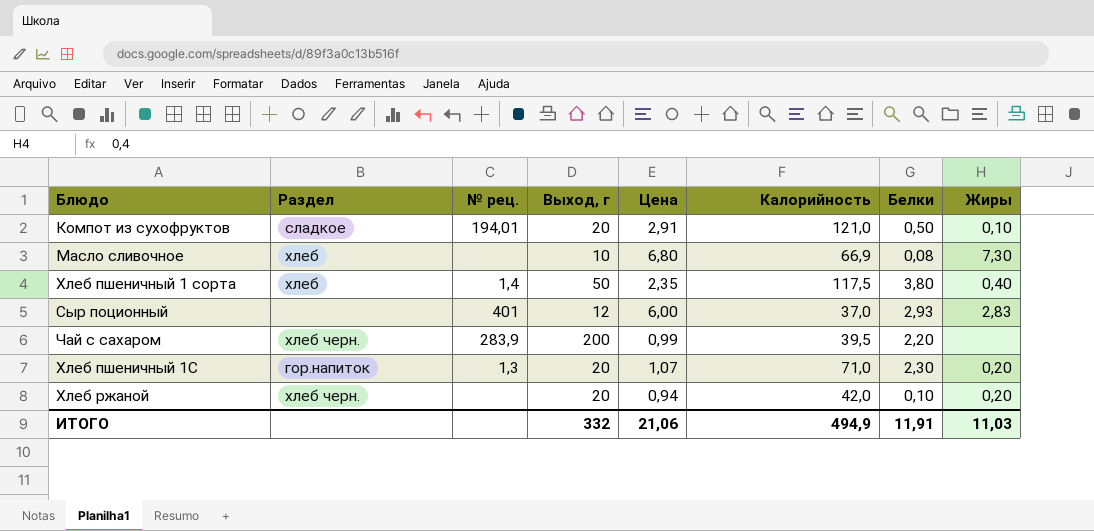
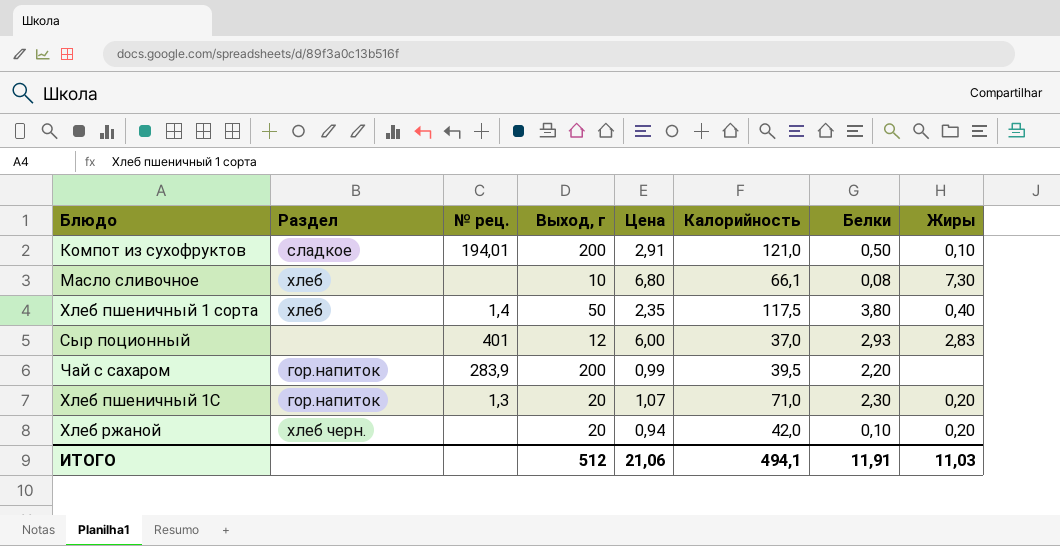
Компот из сухофруктов | Выход, г: 20 -> 200
Масло сливочное | Калорийность: 66,9 -> 66,1
Чай с сахаром | Раздел: хлеб черн. -> гор.напиток
ИТОГО | Выход, г: 332 -> 512
ИТОГО | Калорийность: 494,9 -> 494,1

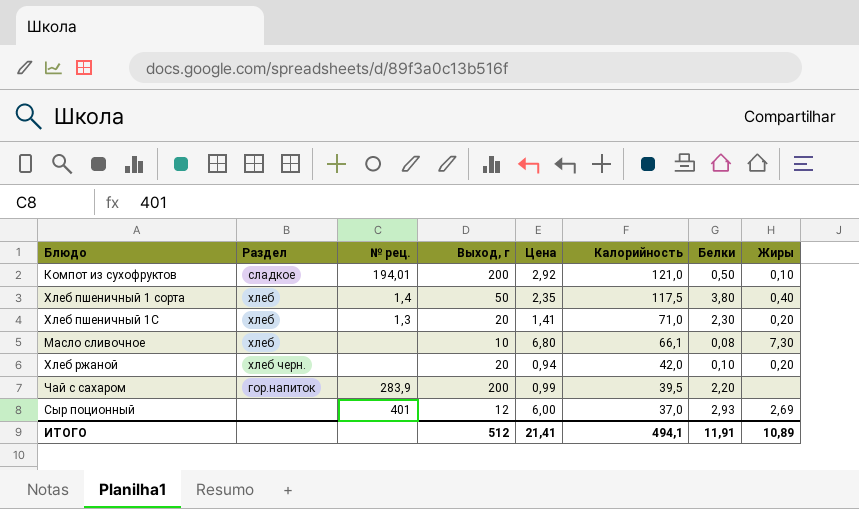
row order: none -> Калорийность descending
Компот из сухофруктов | Цена: 2,91 -> 2,92
Хлеб пшеничный 1С | Раздел: гор.напиток -> хлеб
Хлеб пшеничный 1С | Цена: 1,07 -> 1,41
Сыр поционный | Жиры: 2,83 -> 2,69
ИТОГО | Цена: 21,06 -> 21,41
ИТОГО | Жиры: 11,03 -> 10,89

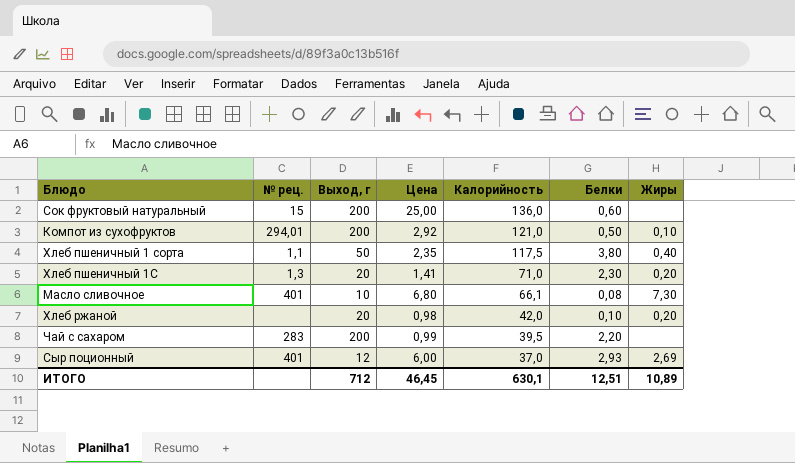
column Раздел | position: 2 -> none
row Сок фруктовый натуральный: none -> 15 | 200 | 25,00 | 136,0 | 0,60 | none
Компот из сухофруктов | № рец.: 194,01 -> 294,01
Хлеб пшеничный 1 сорта | № рец.: 1,4 -> 1,1
Масло сливочное | № рец.: none -> 401
Хлеб ржаной | Цена: 0,94 -> 0,98
Чай с сахаром | № рец.: 283,9 -> 283
ИТОГО | Выход, г: 512 -> 712
ИТОГО | Цена: 21,41 -> 46,45
ИТОГО | Калорийность: 494,1 -> 630,1
ИТОГО | Белки: 11,91 -> 12,51

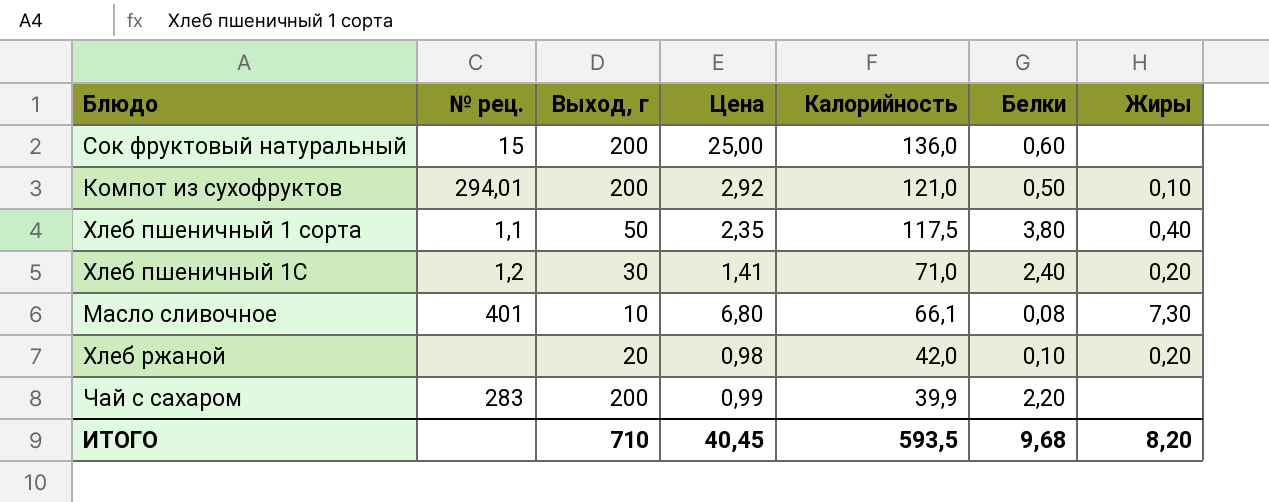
row Сыр поционный: 401 | 12 | 6,00 | 37,0 | 2,93 | 2,69 -> none
Хлеб пшеничный 1С | № рец.: 1,3 -> 1,2
Хлеб пшеничный 1С | Выход, г: 20 -> 30
Хлеб пшеничный 1С | Белки: 2,30 -> 2,40
Чай с сахаром | Калорийность: 39,5 -> 39,9
ИТОГО | Выход, г: 712 -> 710
ИТОГО | Цена: 46,45 -> 40,45
ИТОГО | Калорийность: 630,1 -> 593,5
ИТОГО | Белки: 12,51 -> 9,68
ИТОГО | Жиры: 10,89 -> 8,20

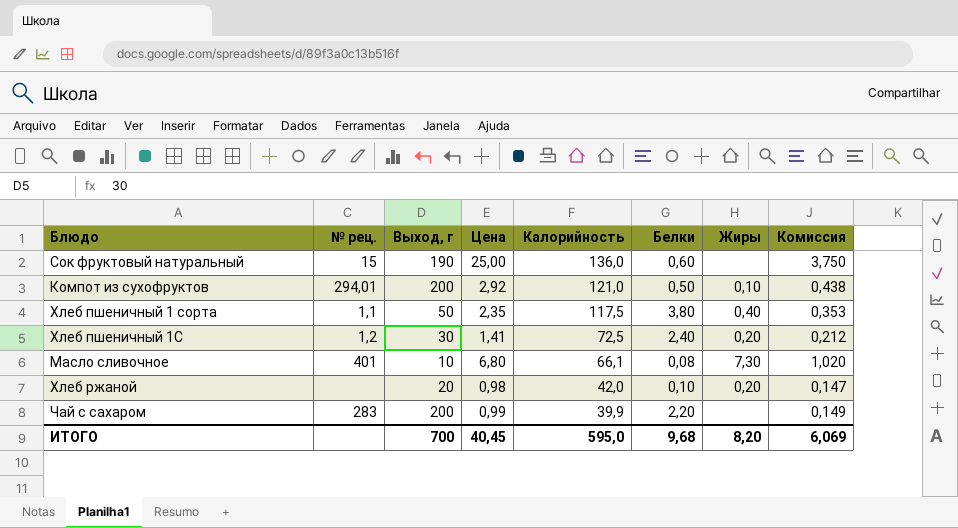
column Комиссия | formula: none -> [Цена] * 0,15
Сок фруктовый натуральный | Выход, г: 200 -> 190
Хлеб пшеничный 1С | Калорийность: 71,0 -> 72,5
ИТОГО | Выход, г: 710 -> 700
ИТОГО | Калорийность: 593,5 -> 595,0

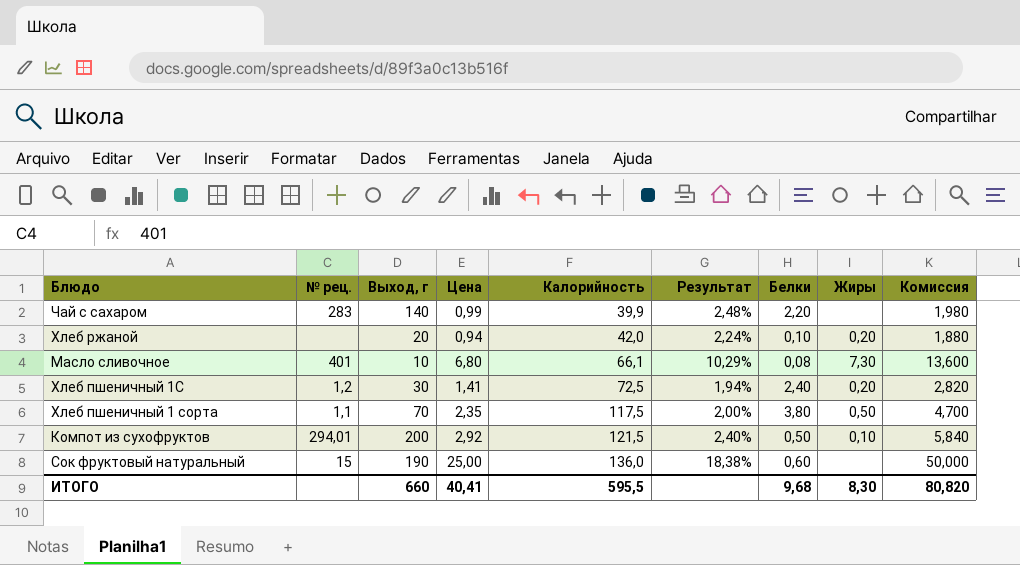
row order: Калорийность descending -> Калорийность ascending
column Результат | formula: none -> [Цена] / [Калорийность]
column Комиссия | formula: [Цена] * 0,15 -> [Цена] * 2
Чай с сахаром | Выход, г: 200 -> 140
Хлеб ржаной | Цена: 0,98 -> 0,94
Хлеб пшеничный 1 сорта | Выход, г: 50 -> 70
Хлеб пшеничный 1 сорта | Жиры: 0,40 -> 0,50
Компот из сухофруктов | Калорийность: 121,0 -> 121,5
ИТОГО | Выход, г: 700 -> 660
ИТОГО | Цена: 40,45 -> 40,41
ИТОГО | Калорийность: 595,0 -> 595,5
ИТОГО | Жиры: 8,20 -> 8,30
ИТОГО | Комиссия: 6,069 -> 80,820

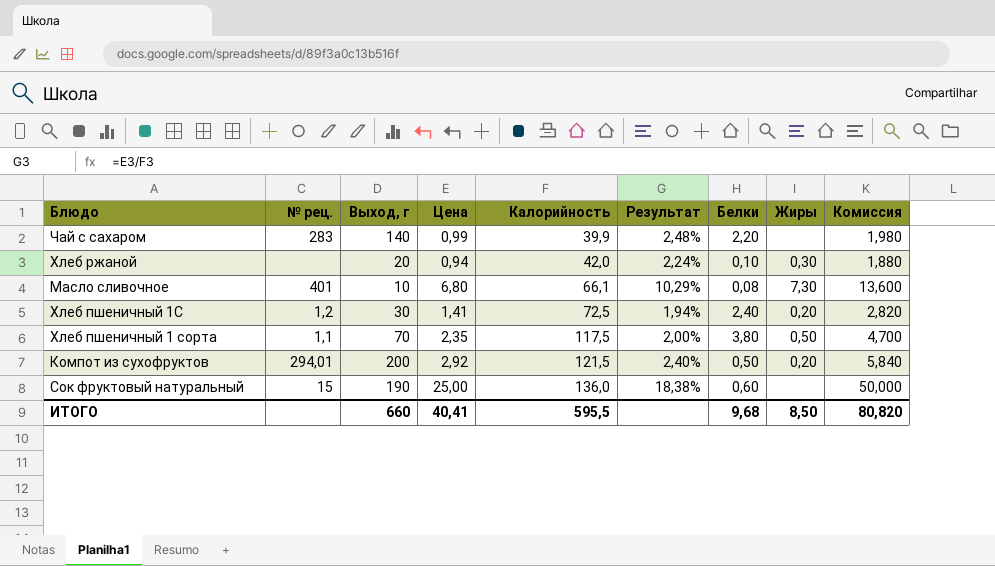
Хлеб ржаной | Жиры: 0,20 -> 0,30
Компот из сухофруктов | Жиры: 0,10 -> 0,20
ИТОГО | Жиры: 8,30 -> 8,50

